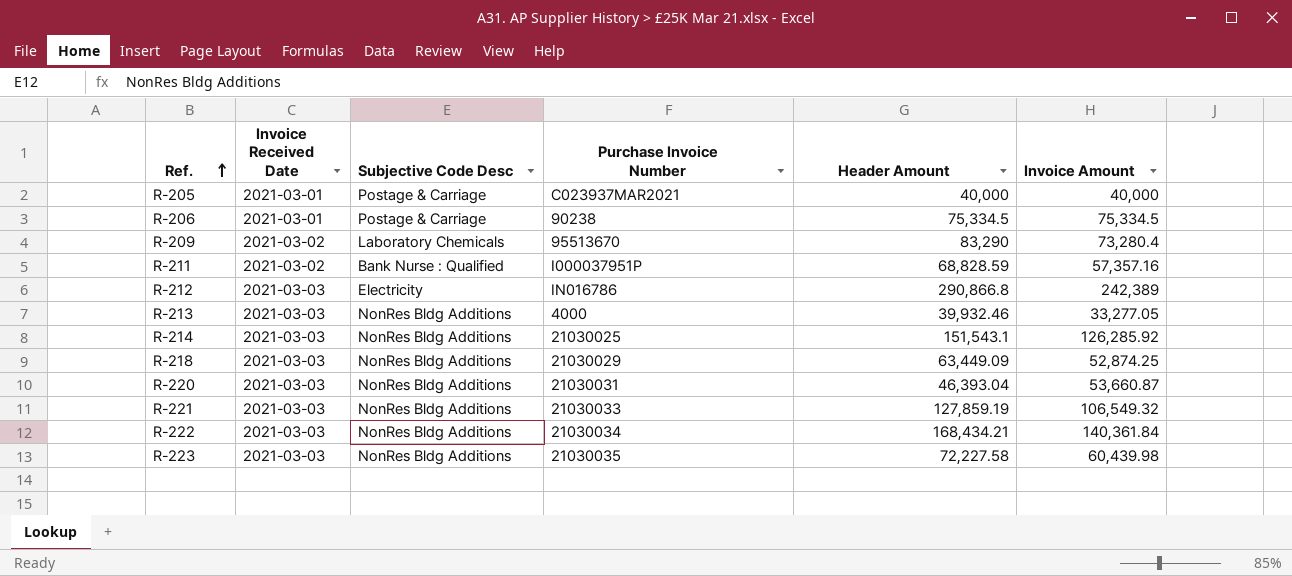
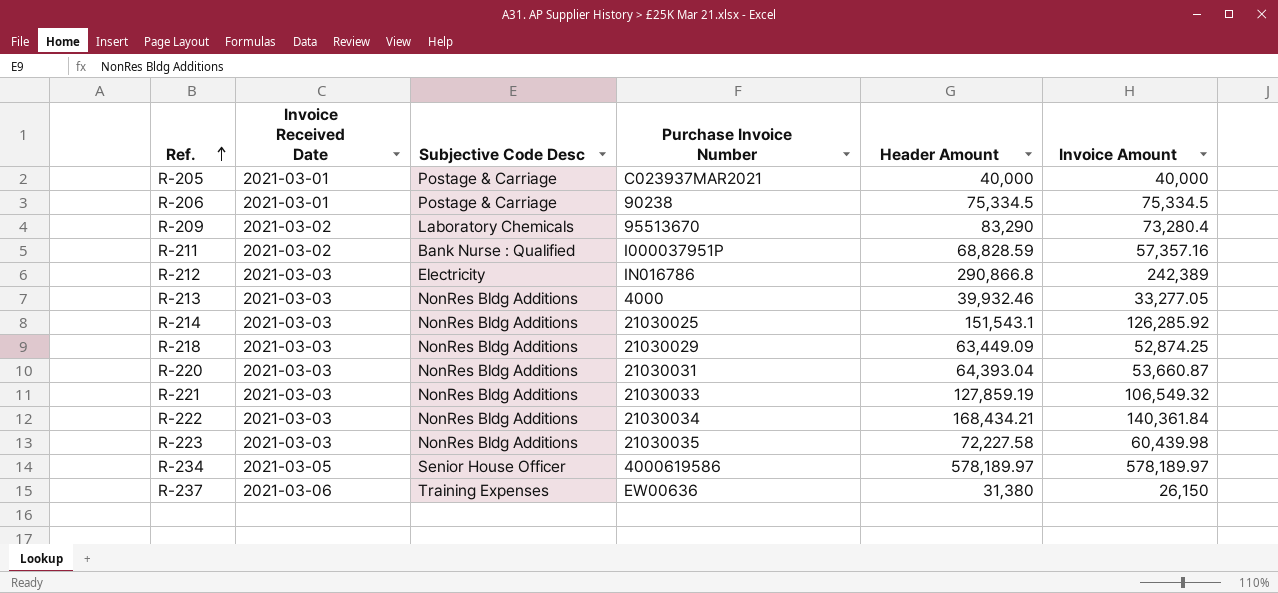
R-220 | Header Amount: 46,393.04 -> 64,393.04
row R-234: none -> 2021-03-05 | Senior House Officer | 4000619586 | 578,189.97 | 578,189.97
row R-237: none -> 2021-03-06 | Training Expenses | EW00636 | 31,380 | 26,150

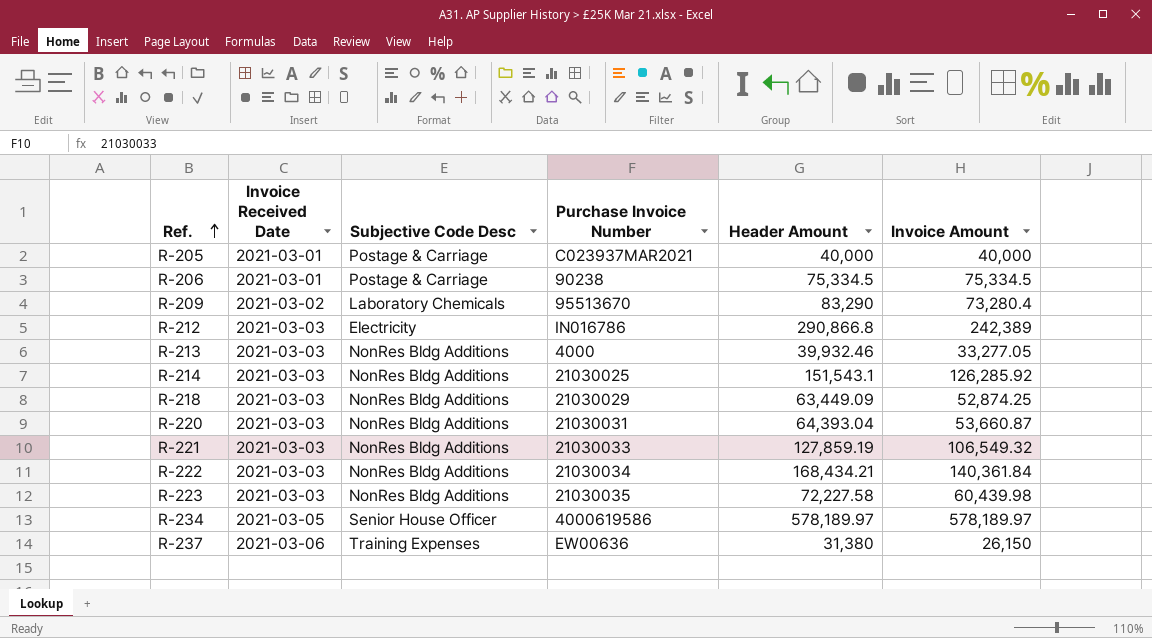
row R-211: 2021-03-02 | Bank Nurse : Qualified | I000037951P | 68,828.59 | 57,357.16 -> none

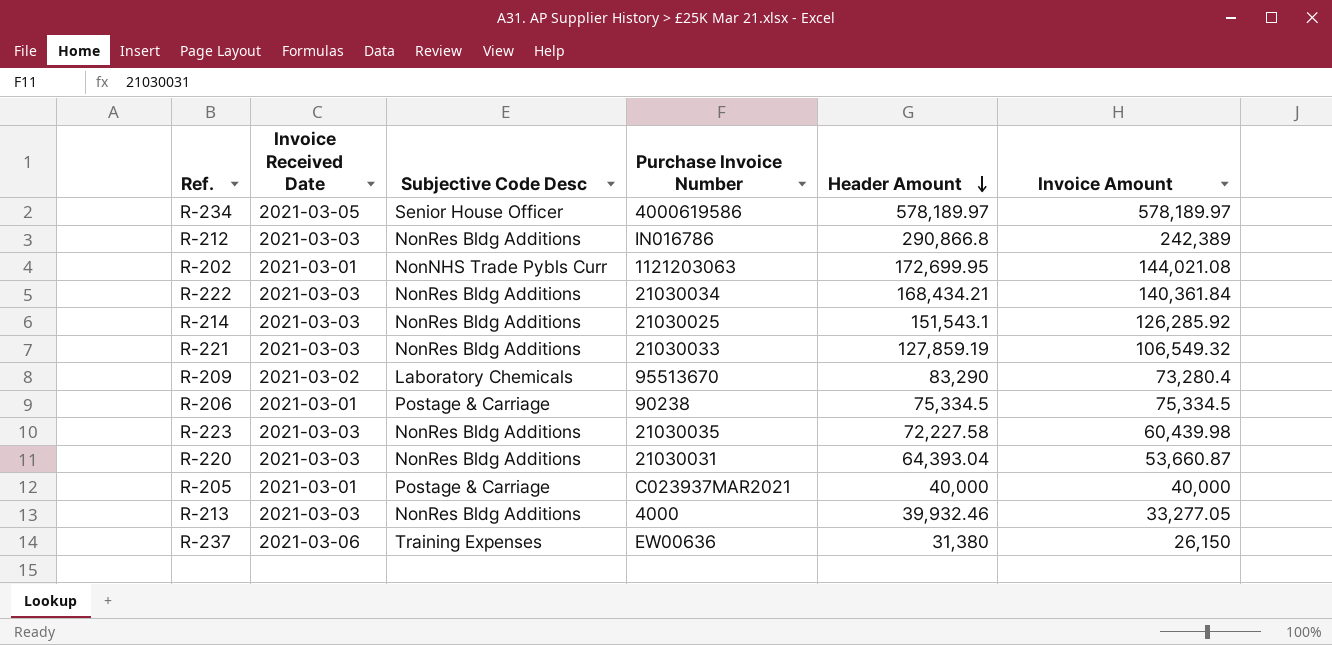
row order: Ref. ascending -> Header Amount descending
row R-218: 2021-03-03 | NonRes Bldg Additions | 21030029 | 63,449.09 | 52,874.25 -> none
R-212 | Subjective Code Desc: Electricity -> NonRes Bldg Additions
row R-202: none -> 2021-03-01 | NonNHS Trade Pybls Curr | 1121203063 | 172,699.95 | 144,021.08

